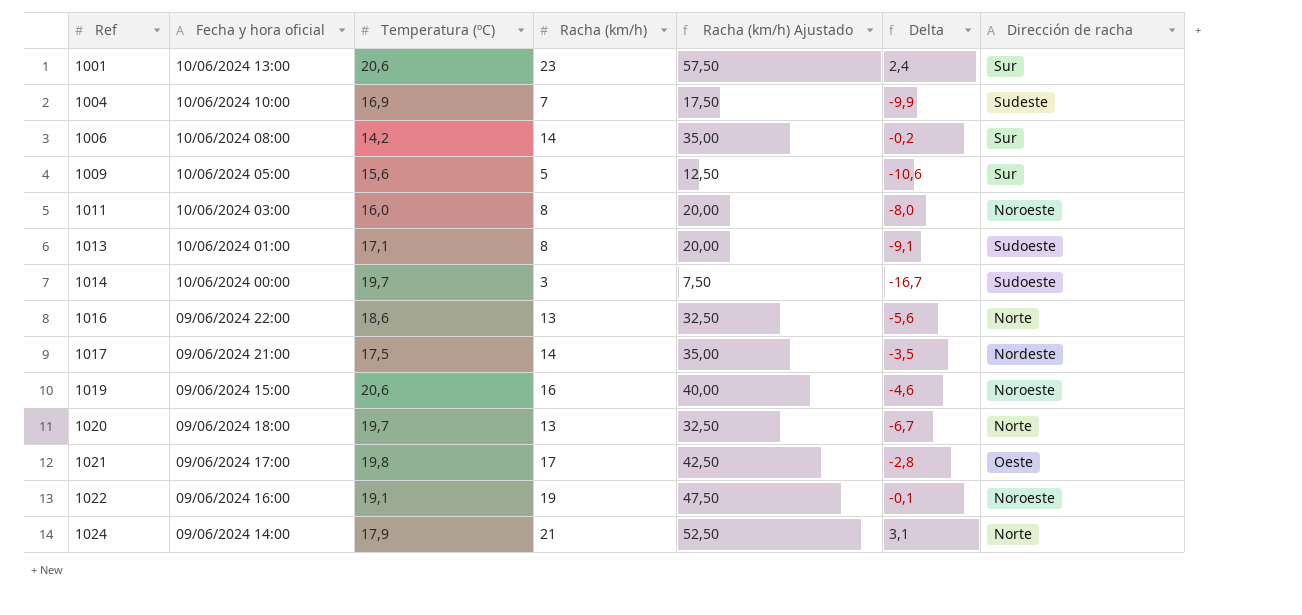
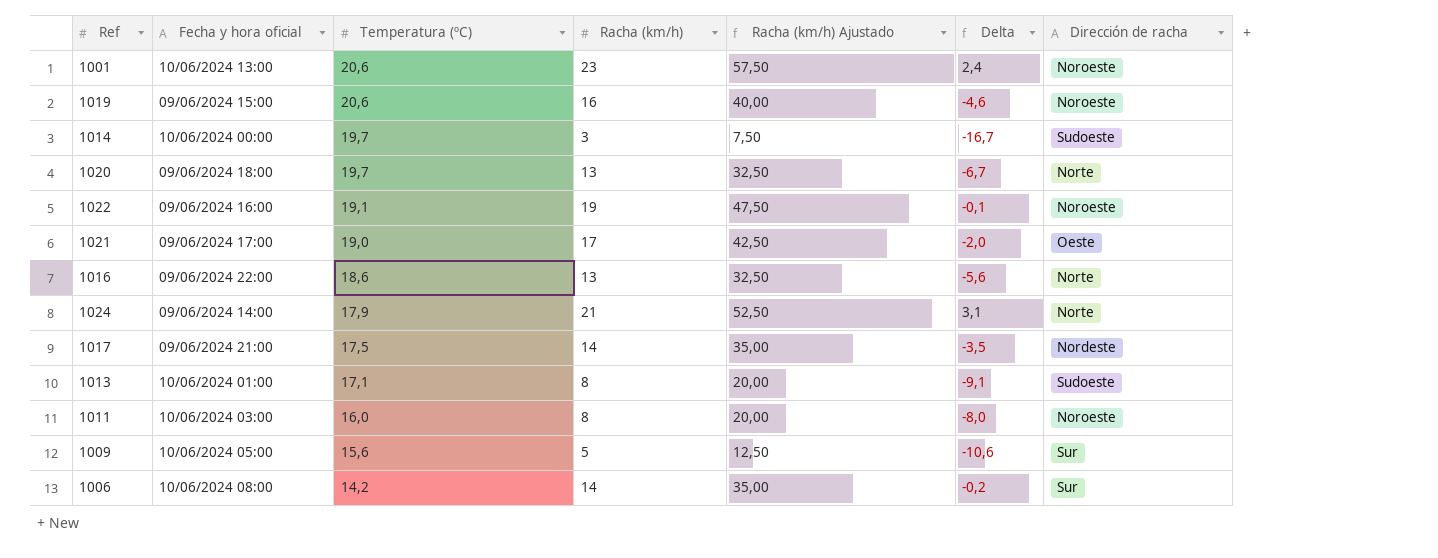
row order: Ref ascending -> Temperatura (ºC) descending
row 1004: 10/06/2024 10:00 | 16,9 | 7 | 17,50 | -9,9 | Sudeste -> none
1001 | Dirección de racha: Sur -> Noroeste
1021 | Temperatura (ºC): 19,8 -> 19,0
1021 | Delta: -2,8 -> -2,0

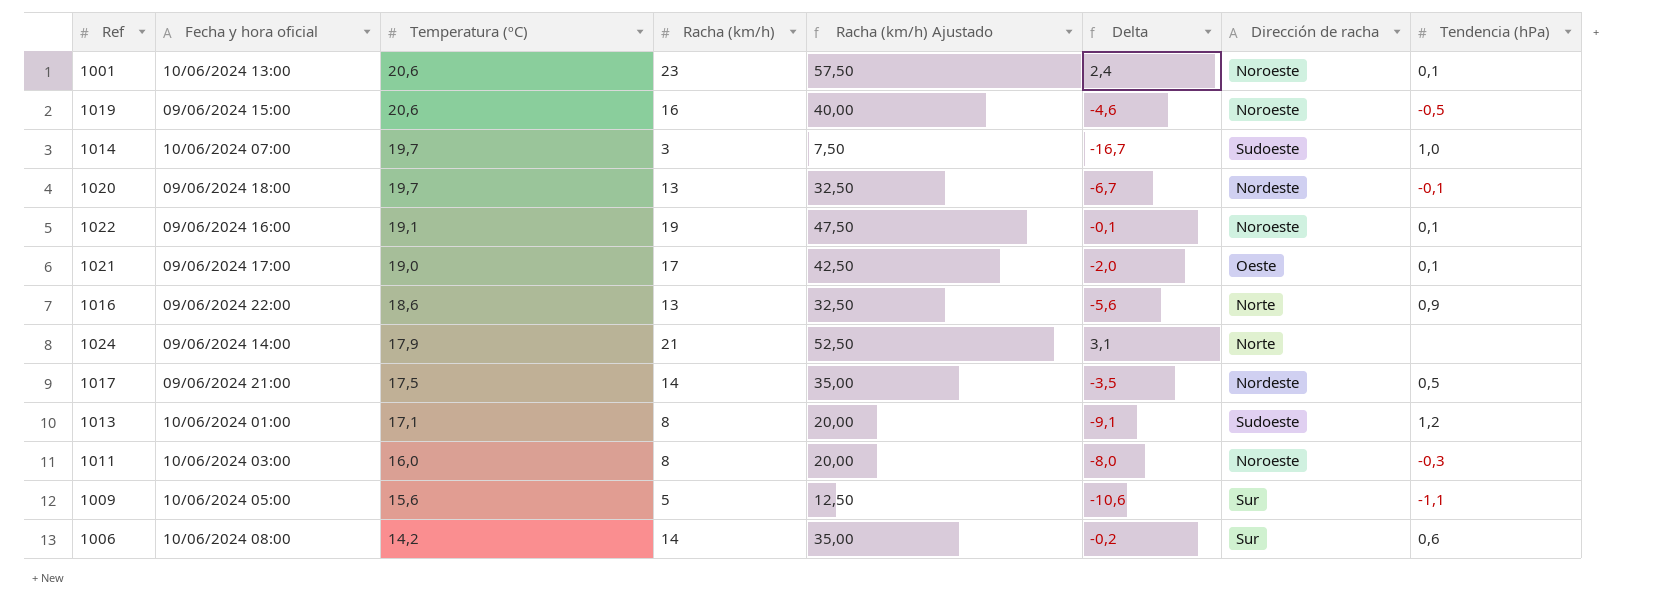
column Tendencia (hPa) | position: none -> 8
1014 | Fecha y hora oficial: 10/06/2024 00:00 -> 10/06/2024 07:00
1020 | Dirección de racha: Norte -> Nordeste

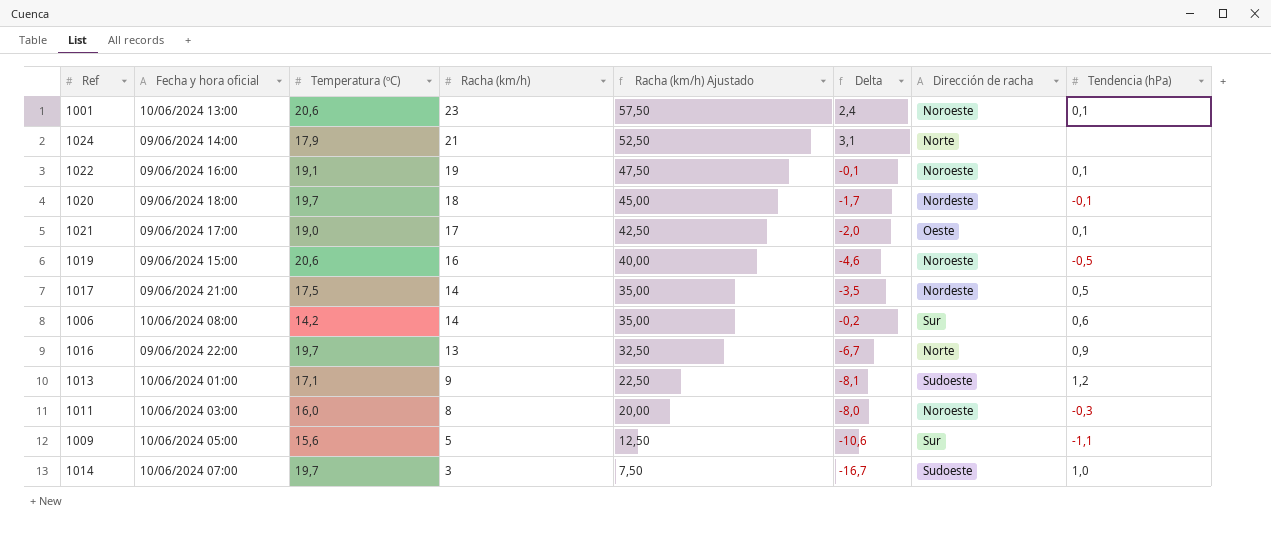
row order: Temperatura (ºC) descending -> Racha (km/h) descending
1020 | Racha (km/h): 13 -> 18
1020 | Racha (km/h) Ajustado: 32,50 -> 45,00
1020 | Delta: -6,7 -> -1,7
1016 | Temperatura (ºC): 18,6 -> 19,7
1016 | Delta: -5,6 -> -6,7
1013 | Racha (km/h): 8 -> 9
1013 | Racha (km/h) Ajustado: 20,00 -> 22,50
1013 | Delta: -9,1 -> -8,1

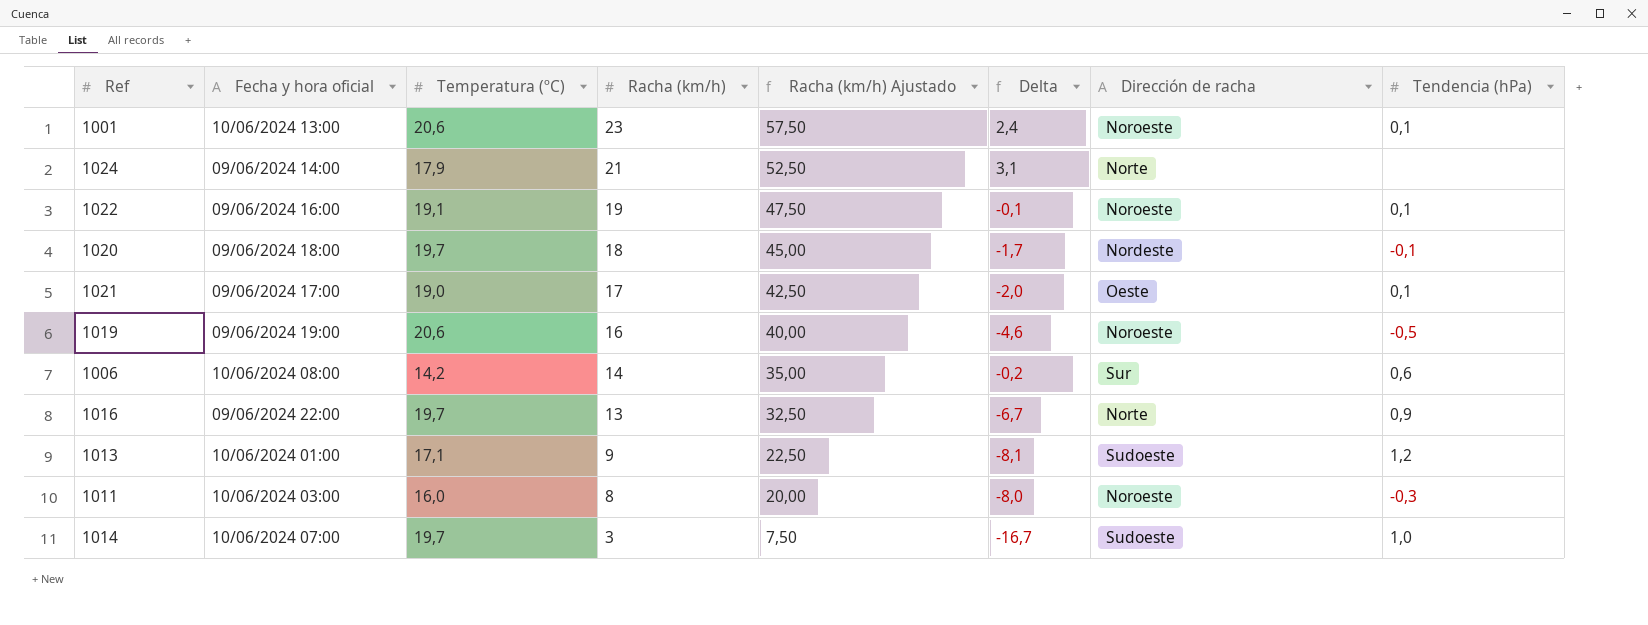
row 1017: 09/06/2024 21:00 | 17,5 | 14 | 35,00 | -3,5 | Nordeste | 0,5 -> none
row 1009: 10/06/2024 05:00 | 15,6 | 5 | 12,50 | -10,6 | Sur | -1,1 -> none
1019 | Fecha y hora oficial: 09/06/2024 15:00 -> 09/06/2024 19:00

